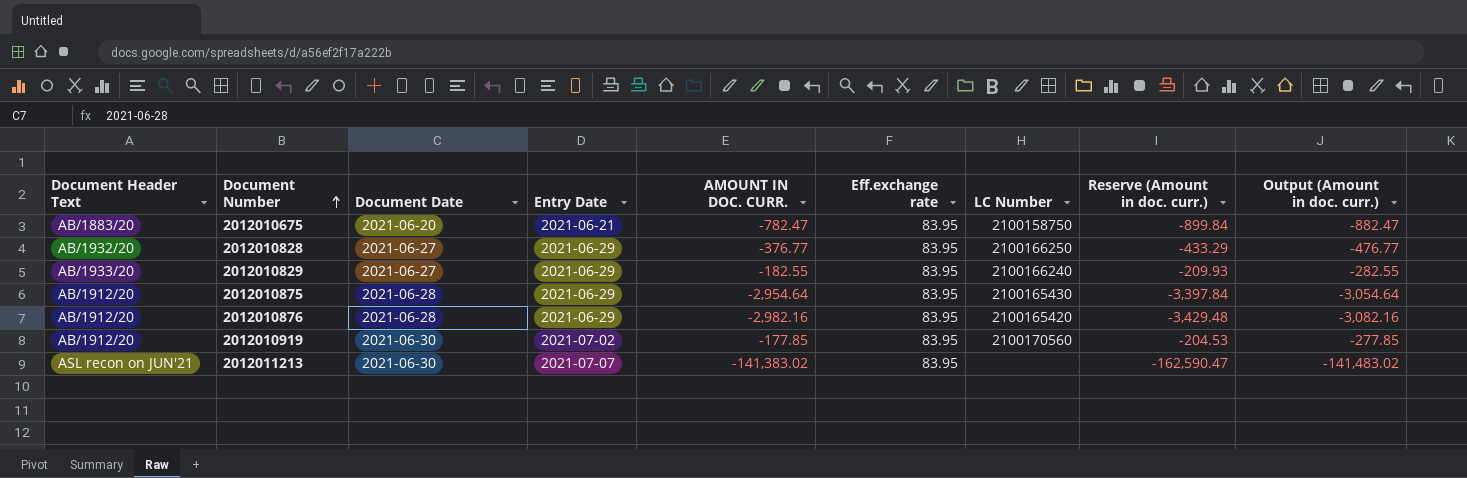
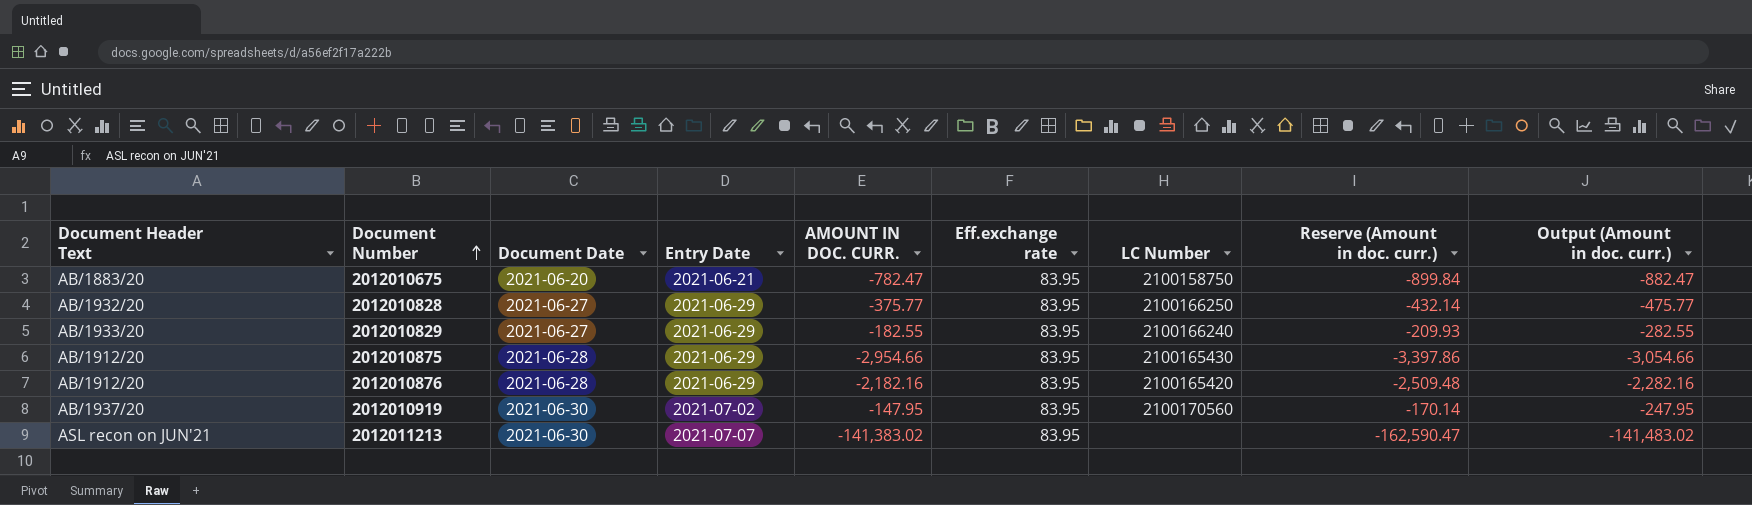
2012010828 | AMOUNT IN DOC. CURR.: -376.77 -> -375.77
2012010828 | Reserve (Amount in doc. curr.): -433.29 -> -432.14
2012010828 | Output (Amount in doc. curr.): -476.77 -> -475.77
2012010875 | AMOUNT IN DOC. CURR.: -2,954.64 -> -2,954.66
2012010875 | Reserve (Amount in doc. curr.): -3,397.84 -> -3,397.86
2012010875 | Output (Amount in doc. curr.): -3,054.64 -> -3,054.66
2012010876 | AMOUNT IN DOC. CURR.: -2,982.16 -> -2,182.16
2012010876 | Reserve (Amount in doc. curr.): -3,429.48 -> -2,509.48
2012010876 | Output (Amount in doc. curr.): -3,082.16 -> -2,282.16
2012010919 | Document Header Text: AB/1912/20 -> AB/1937/20
2012010919 | AMOUNT IN DOC. CURR.: -177.85 -> -147.95
2012010919 | Reserve (Amount in doc. curr.): -204.53 -> -170.14
2012010919 | Output (Amount in doc. curr.): -277.85 -> -247.95

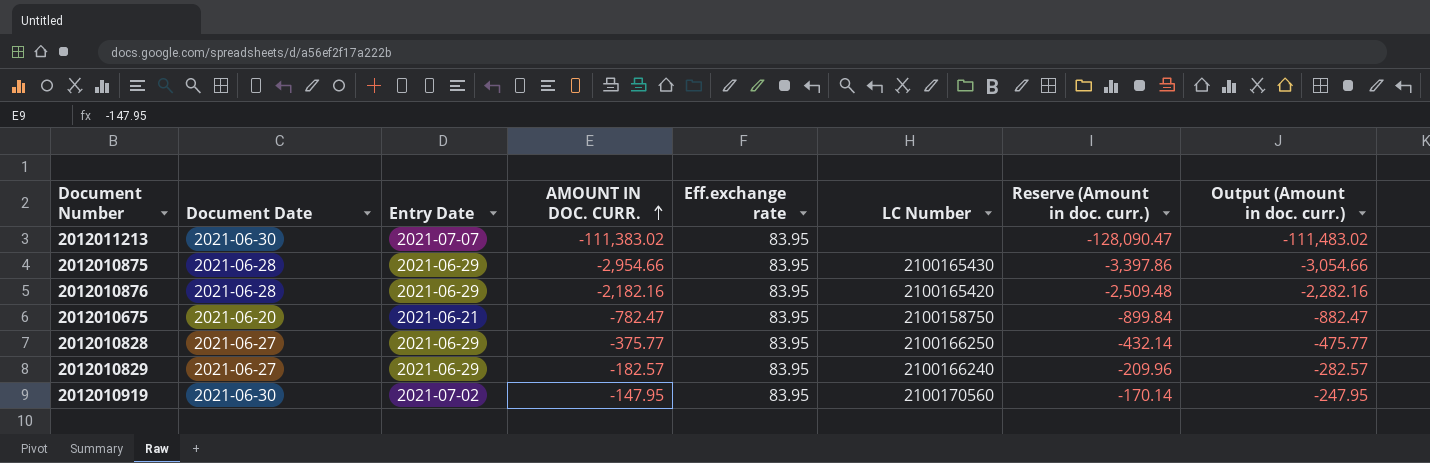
row order: Document Number ascending -> AMOUNT IN DOC. CURR. ascending
column Document Header Text | position: 1 -> none
2012011213 | AMOUNT IN DOC. CURR.: -141,383.02 -> -111,383.02
2012011213 | Reserve (Amount in doc. curr.): -162,590.47 -> -128,090.47
2012011213 | Output (Amount in doc. curr.): -141,483.02 -> -111,483.02
2012010829 | AMOUNT IN DOC. CURR.: -182.55 -> -182.57
2012010829 | Reserve (Amount in doc. curr.): -209.93 -> -209.96
2012010829 | Output (Amount in doc. curr.): -282.55 -> -282.57

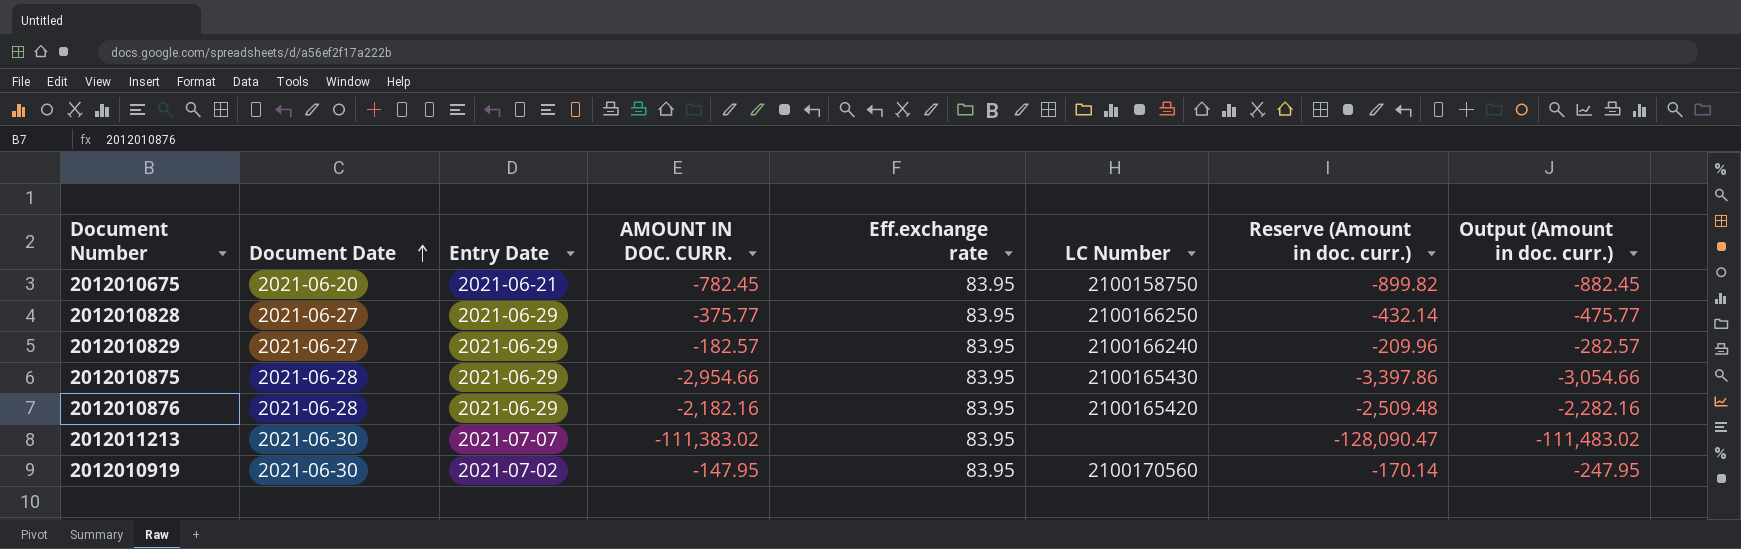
row order: AMOUNT IN DOC. CURR. ascending -> Document Date ascending
2012010675 | AMOUNT IN DOC. CURR.: -782.47 -> -782.45
2012010675 | Reserve (Amount in doc. curr.): -899.84 -> -899.82
2012010675 | Output (Amount in doc. curr.): -882.47 -> -882.45

